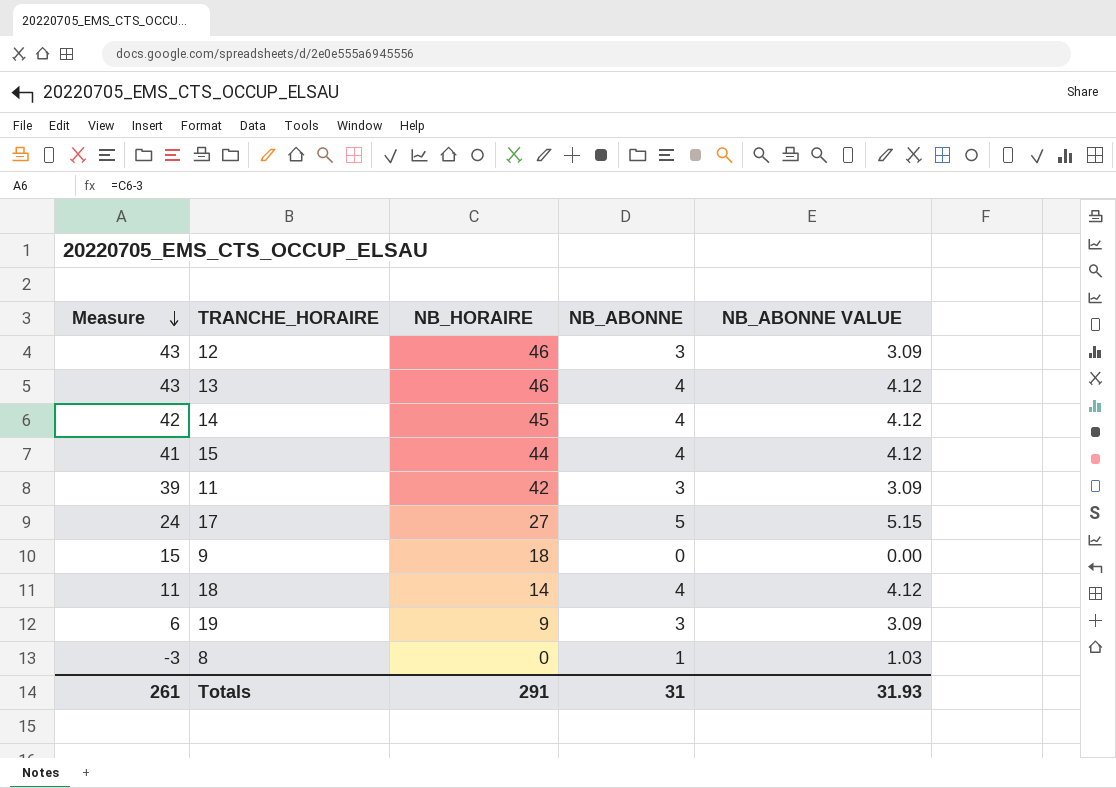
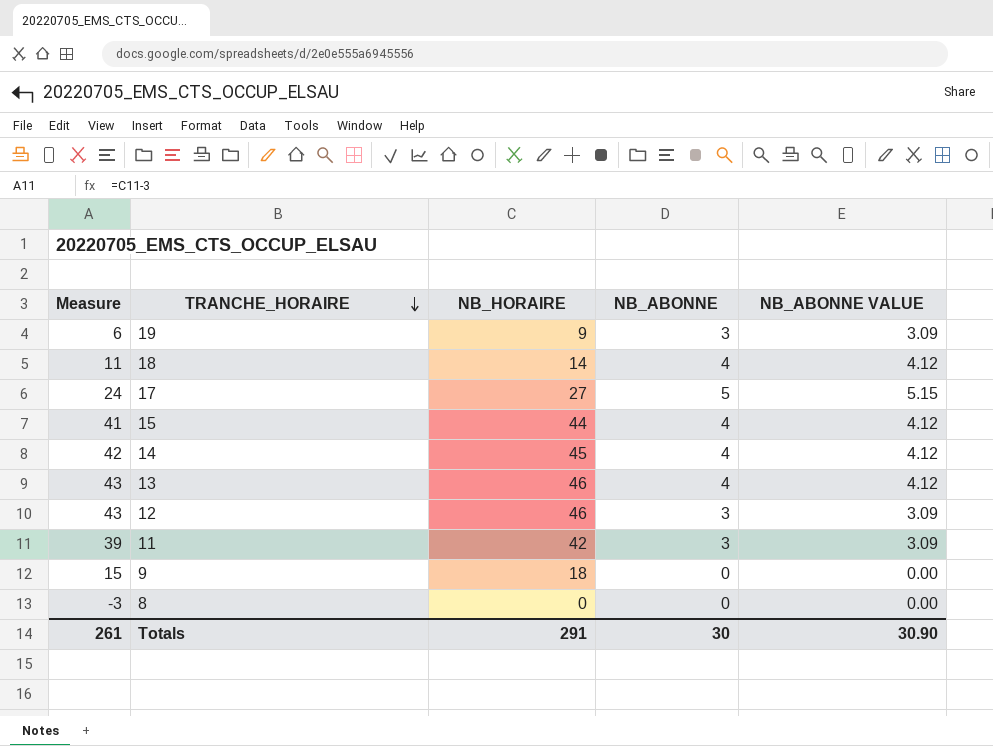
row order: Measure descending -> TRANCHE_HORAIRE descending
8 | NB_ABONNE: 1 -> 0
8 | NB_ABONNE VALUE: 1.03 -> 0.00
Totals | NB_ABONNE: 31 -> 30
Totals | NB_ABONNE VALUE: 31.93 -> 30.90

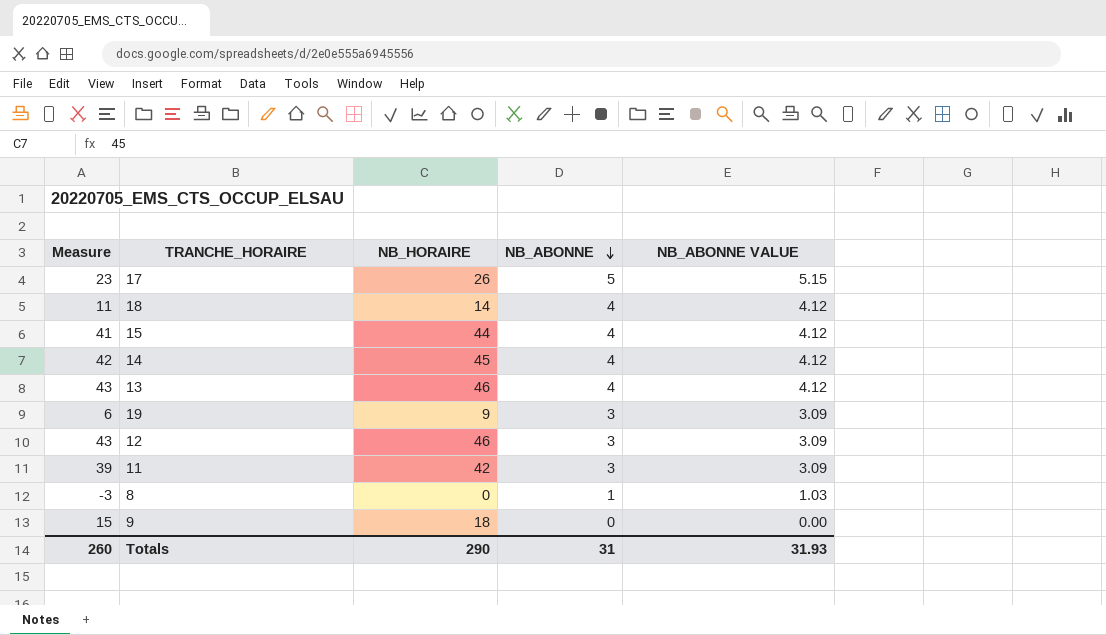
row order: TRANCHE_HORAIRE descending -> NB_ABONNE descending
17 | Measure: 24 -> 23
17 | NB_HORAIRE: 27 -> 26
8 | NB_ABONNE: 0 -> 1
8 | NB_ABONNE VALUE: 0.00 -> 1.03
Totals | Measure: 261 -> 260
Totals | NB_HORAIRE: 291 -> 290
Totals | NB_ABONNE: 30 -> 31
Totals | NB_ABONNE VALUE: 30.90 -> 31.93

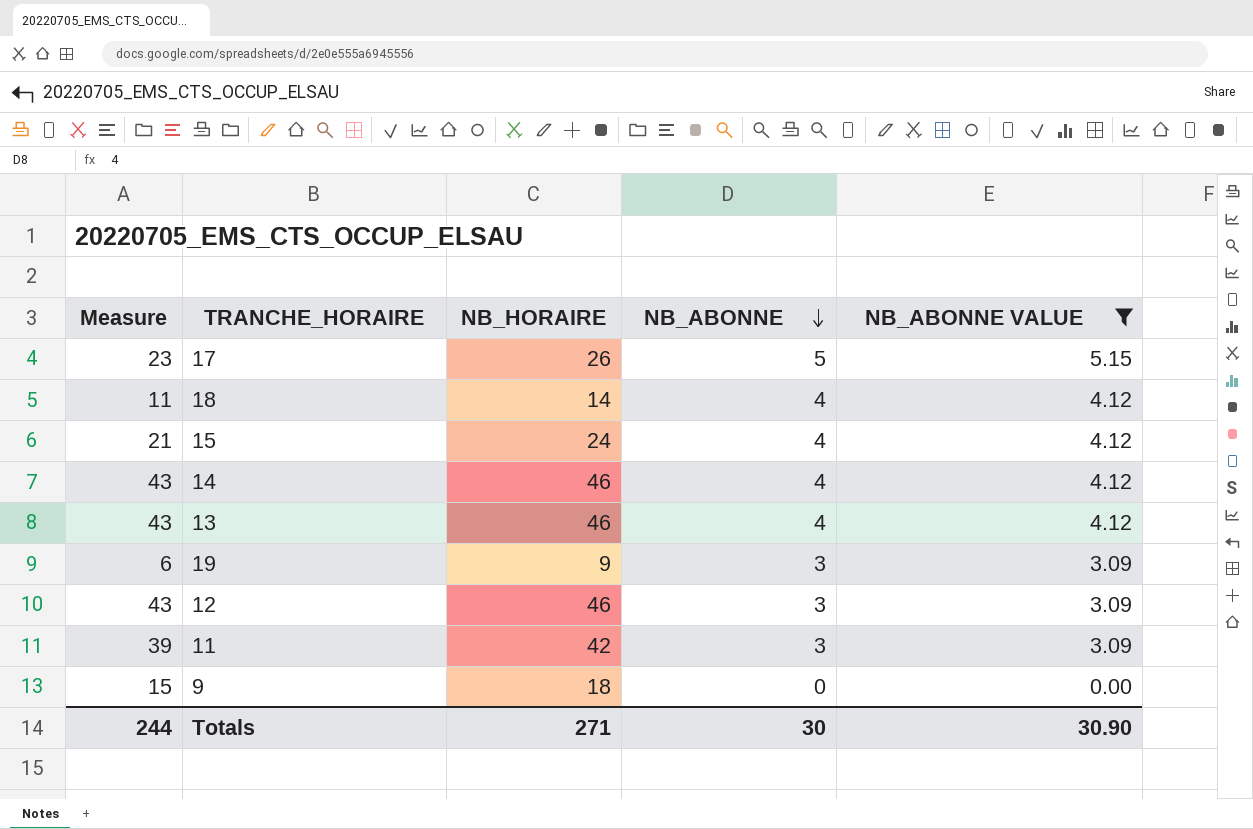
filter: none -> NB_ABONNE VALUE != 1.03
15 | Measure: 41 -> 21
15 | NB_HORAIRE: 44 -> 24
14 | Measure: 42 -> 43
14 | NB_HORAIRE: 45 -> 46
Totals | Measure: 260 -> 244
Totals | NB_HORAIRE: 290 -> 271
Totals | NB_ABONNE: 31 -> 30
Totals | NB_ABONNE VALUE: 31.93 -> 30.90

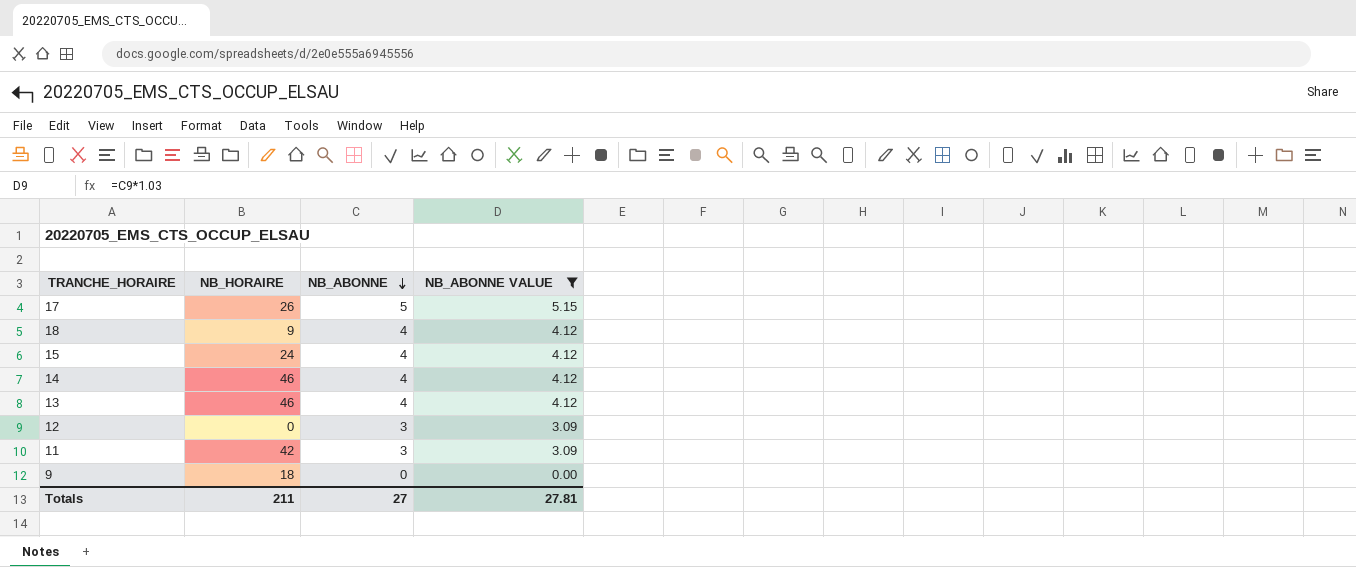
column Measure | formula: [NB_HORAIRE] - 3 -> none
row 19: 6 | 9 | 3 | 3.09 -> none
18 | NB_HORAIRE: 14 -> 9
12 | NB_HORAIRE: 46 -> 0
Totals | NB_HORAIRE: 271 -> 211
Totals | NB_ABONNE: 30 -> 27
Totals | NB_ABONNE VALUE: 30.90 -> 27.81

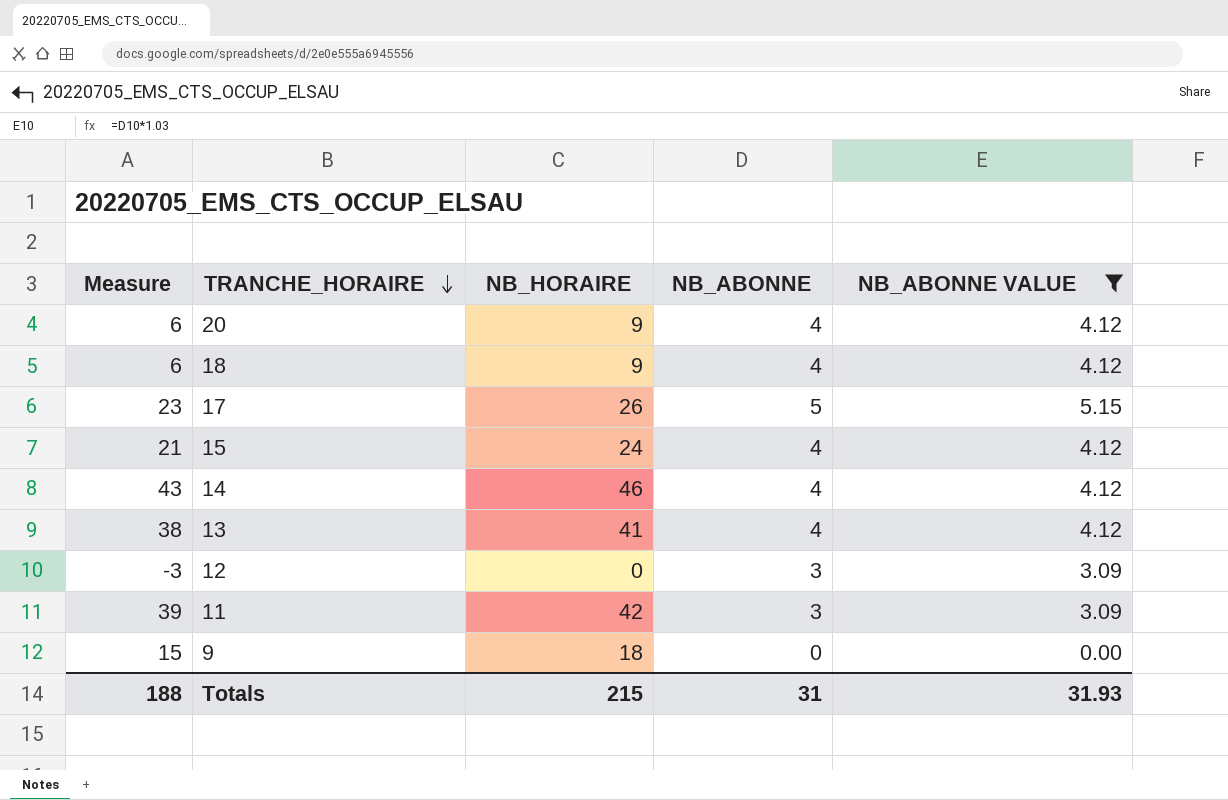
row order: NB_ABONNE descending -> TRANCHE_HORAIRE descending
column Measure | formula: none -> [NB_HORAIRE] - 3
row 20: none -> 6 | 9 | 4 | 4.12
13 | NB_HORAIRE: 46 -> 41
Totals | NB_HORAIRE: 211 -> 215
Totals | NB_ABONNE: 27 -> 31
Totals | NB_ABONNE VALUE: 27.81 -> 31.93

